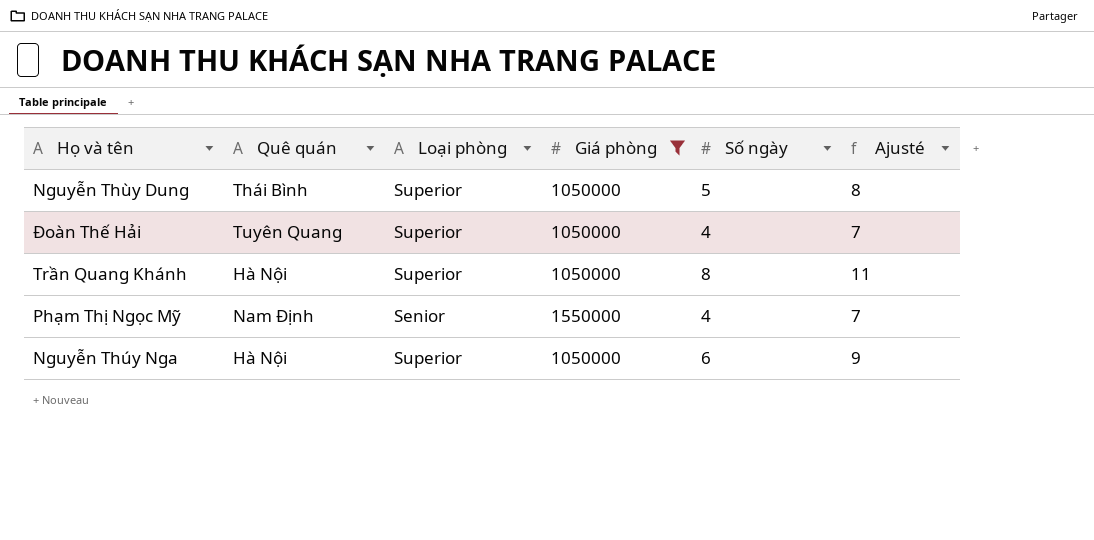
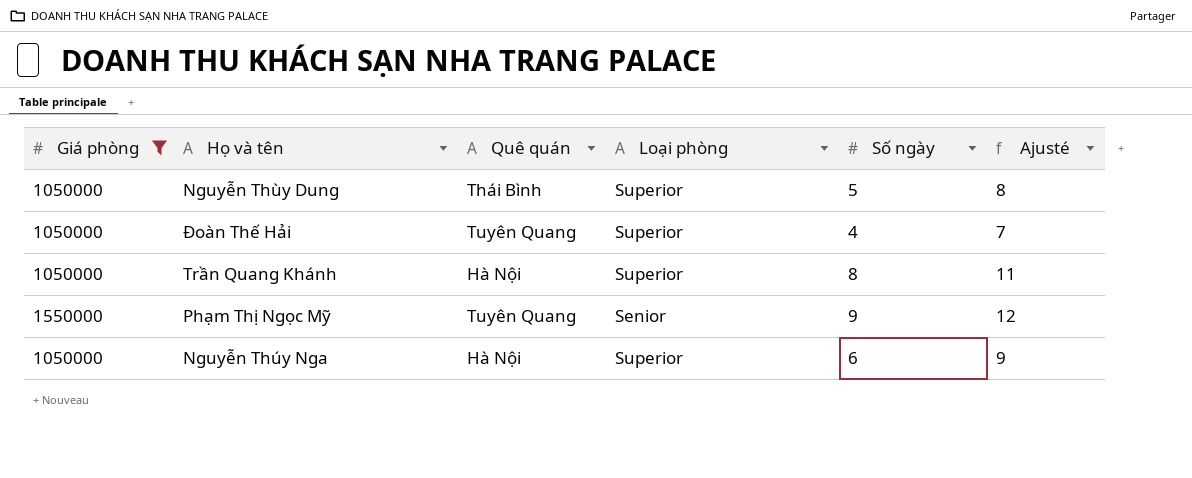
column Giá phòng | position: 4 -> 1
Phạm Thị Ngọc Mỹ | Quê quán: Nam Định -> Tuyên Quang
Phạm Thị Ngọc Mỹ | Số ngày: 4 -> 9
Phạm Thị Ngọc Mỹ | Ajusté: 7 -> 12

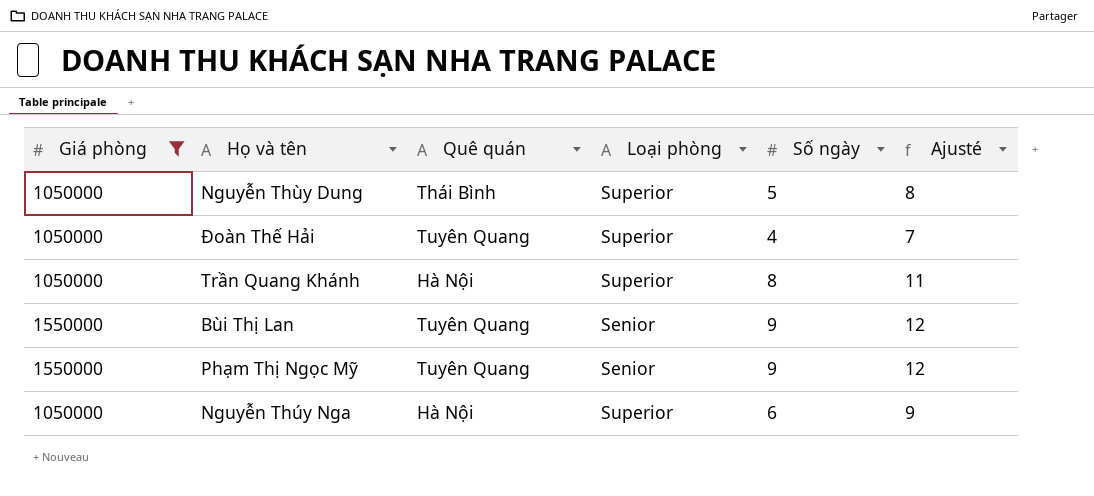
row Bùi Thị Lan: none -> 1550000 | Tuyên Quang | Senior | 9 | 12

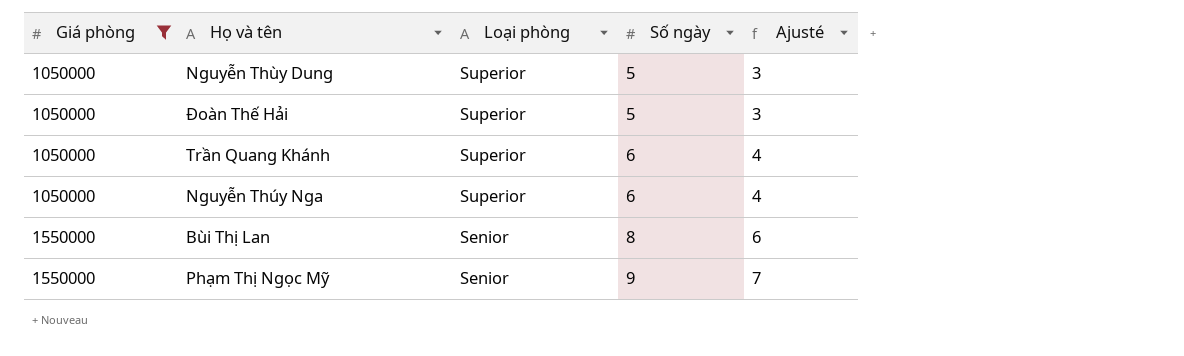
row order: none -> Giá phòng ascending
column Quê quán | position: 3 -> none
column Ajusté | formula: [Số ngày] + 3 -> [Số ngày] - 2
Đoàn Thế Hải | Số ngày: 4 -> 5
Trần Quang Khánh | Số ngày: 8 -> 6
Bùi Thị Lan | Số ngày: 9 -> 8

